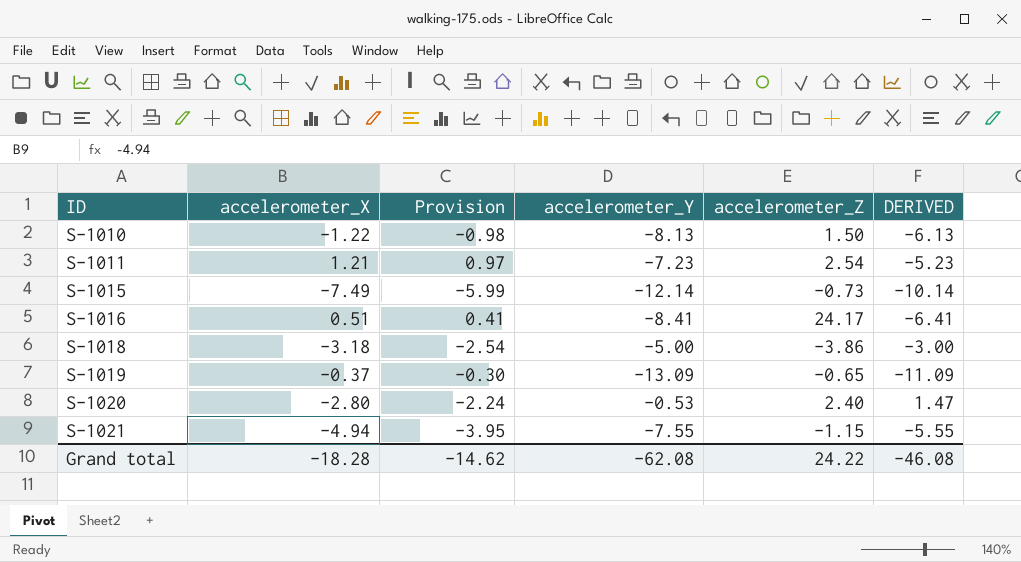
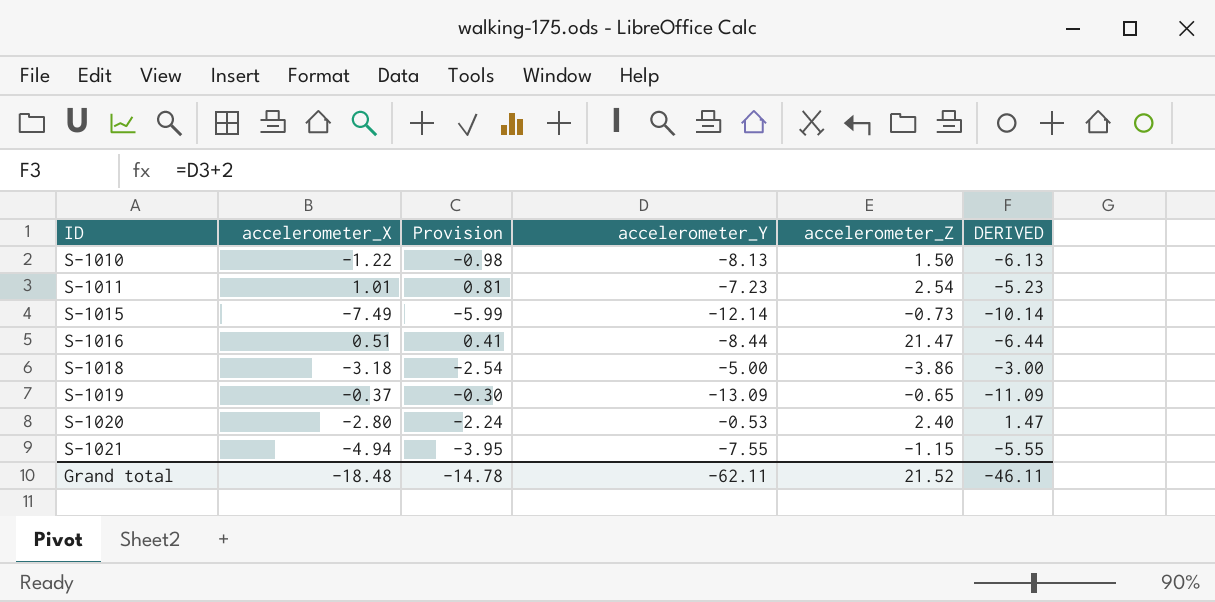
S-1011 | accelerometer_X: 1.21 -> 1.01
S-1011 | Provision: 0.97 -> 0.81
S-1016 | accelerometer_Y: -8.41 -> -8.44
S-1016 | accelerometer_Z: 24.17 -> 21.47
S-1016 | DERIVED: -6.41 -> -6.44
Grand total | accelerometer_X: -18.28 -> -18.48
Grand total | Provision: -14.62 -> -14.78
Grand total | accelerometer_Y: -62.08 -> -62.11
Grand total | accelerometer_Z: 24.22 -> 21.52
Grand total | DERIVED: -46.08 -> -46.11

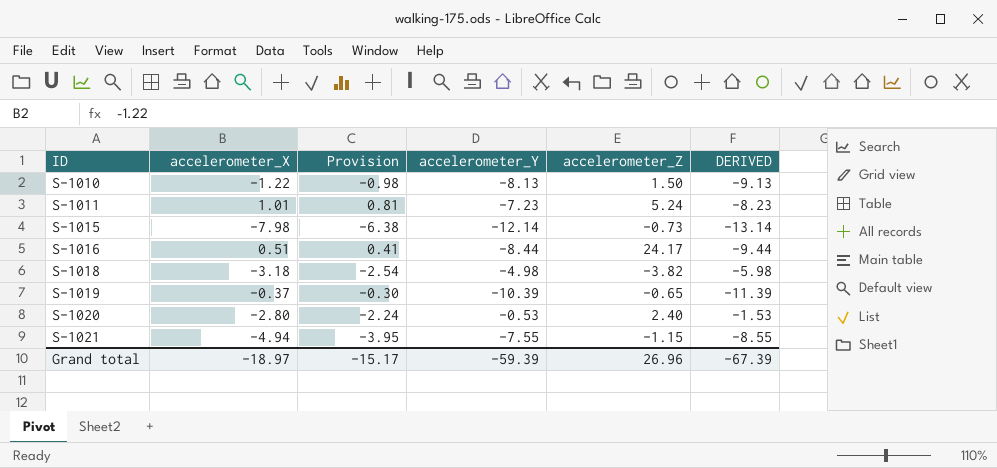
column DERIVED | formula: [accelerometer_Y] + 2 -> [accelerometer_Y] - 1
S-1011 | accelerometer_Z: 2.54 -> 5.24
S-1015 | accelerometer_X: -7.49 -> -7.98
S-1015 | Provision: -5.99 -> -6.38
S-1016 | accelerometer_Z: 21.47 -> 24.17
S-1018 | accelerometer_Y: -5.00 -> -4.98
S-1018 | accelerometer_Z: -3.86 -> -3.82
S-1019 | accelerometer_Y: -13.09 -> -10.39
Grand total | accelerometer_X: -18.48 -> -18.97
Grand total | Provision: -14.78 -> -15.17
Grand total | accelerometer_Y: -62.11 -> -59.39
Grand total | accelerometer_Z: 21.52 -> 26.96
Grand total | DERIVED: -46.11 -> -67.39

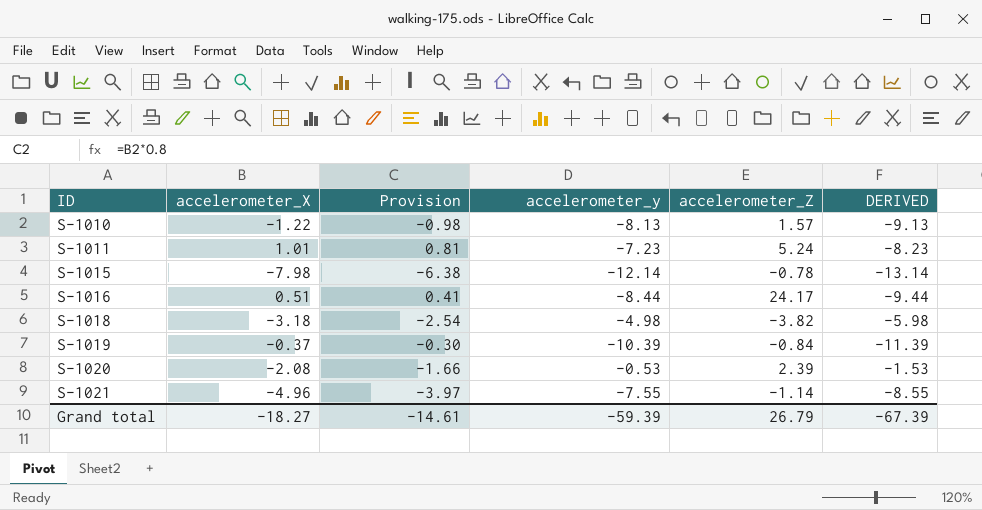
column name: accelerometer_Y -> accelerometer_y
S-1010 | accelerometer_Z: 1.50 -> 1.57
S-1015 | accelerometer_Z: -0.73 -> -0.78
S-1019 | accelerometer_Z: -0.65 -> -0.84
S-1020 | accelerometer_X: -2.80 -> -2.08
S-1020 | Provision: -2.24 -> -1.66
S-1020 | accelerometer_Z: 2.40 -> 2.39
S-1021 | accelerometer_X: -4.94 -> -4.96
S-1021 | Provision: -3.95 -> -3.97
S-1021 | accelerometer_Z: -1.15 -> -1.14
Grand total | accelerometer_X: -18.97 -> -18.27
Grand total | Provision: -15.17 -> -14.61
Grand total | accelerometer_Z: 26.96 -> 26.79

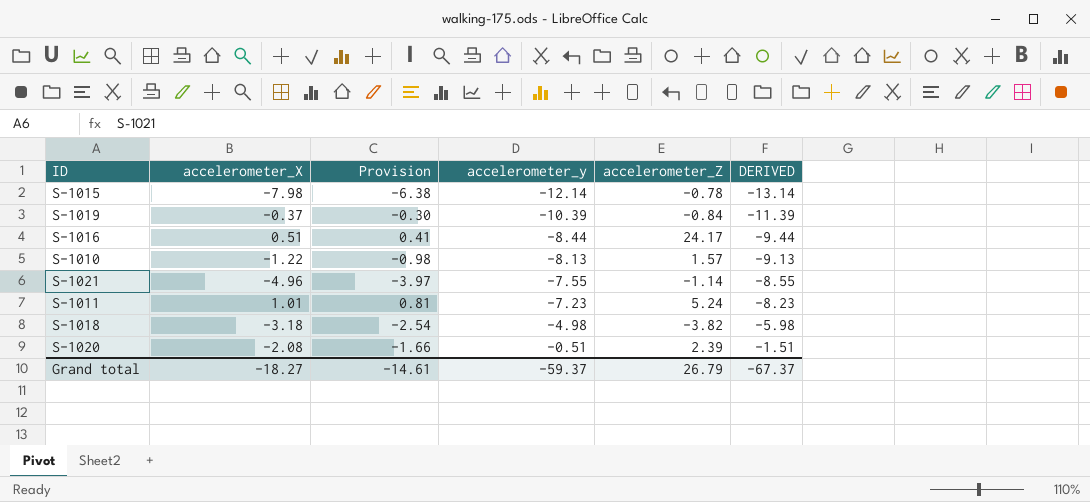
row order: ID ascending -> accelerometer_y ascending
S-1020 | accelerometer_y: -0.53 -> -0.51
S-1020 | DERIVED: -1.53 -> -1.51
Grand total | accelerometer_y: -59.39 -> -59.37
Grand total | DERIVED: -67.39 -> -67.37

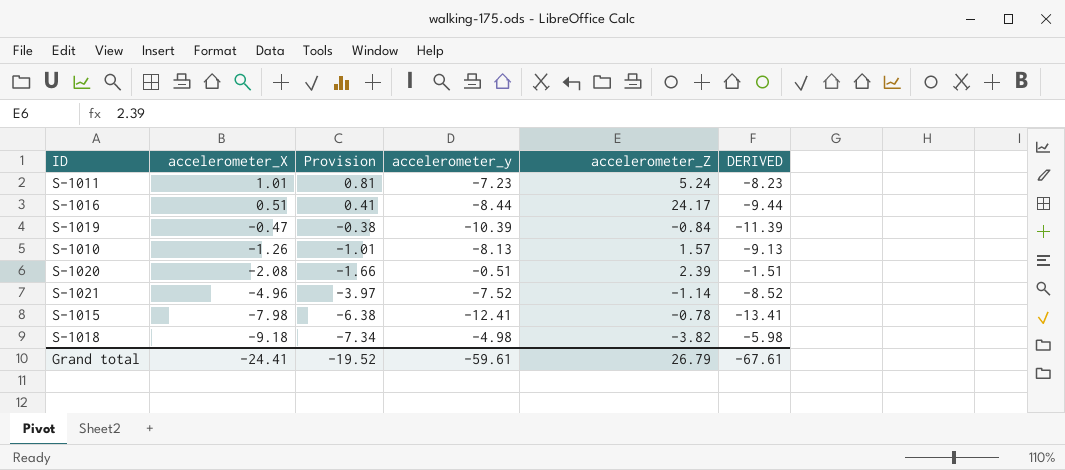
row order: accelerometer_y ascending -> accelerometer_X descending
S-1019 | accelerometer_X: -0.37 -> -0.47
S-1019 | Provision: -0.30 -> -0.38
S-1010 | accelerometer_X: -1.22 -> -1.26
S-1010 | Provision: -0.98 -> -1.01
S-1021 | accelerometer_y: -7.55 -> -7.52
S-1021 | DERIVED: -8.55 -> -8.52
S-1015 | accelerometer_y: -12.14 -> -12.41
S-1015 | DERIVED: -13.14 -> -13.41
S-1018 | accelerometer_X: -3.18 -> -9.18
S-1018 | Provision: -2.54 -> -7.34
Grand total | accelerometer_X: -18.27 -> -24.41
Grand total | Provision: -14.61 -> -19.52
Grand total | accelerometer_y: -59.37 -> -59.61
Grand total | DERIVED: -67.37 -> -67.61

